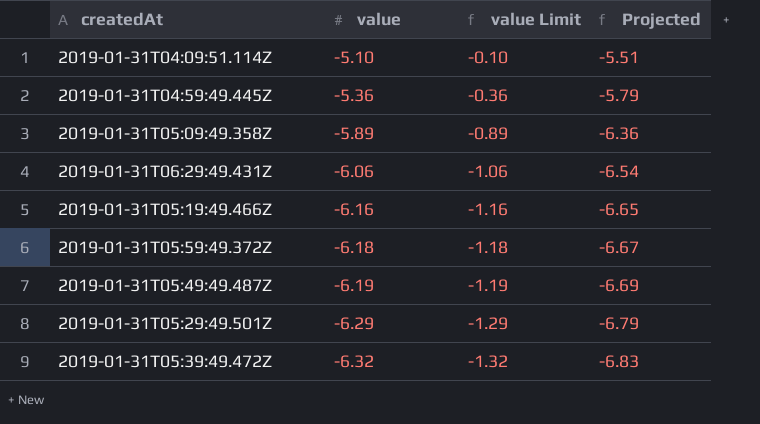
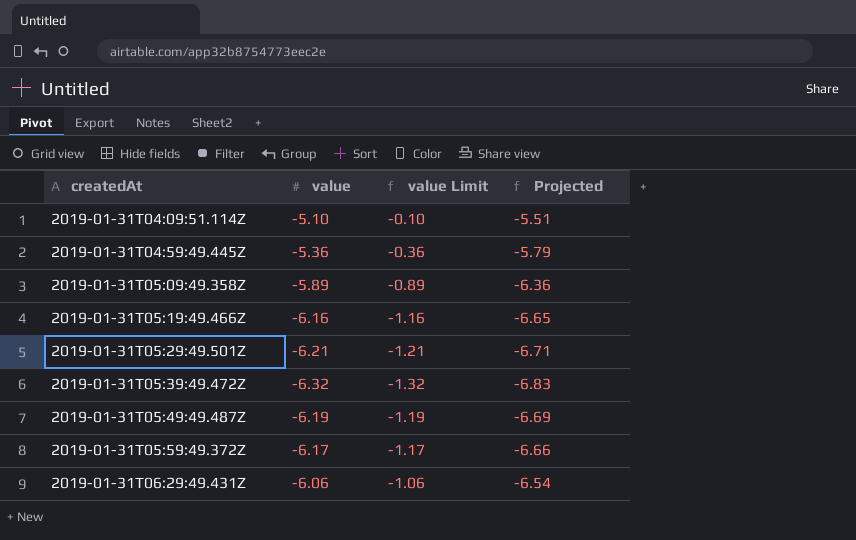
row order: value descending -> createdAt ascending
2019-01-31T05:29:49.501Z | value: -6.29 -> -6.21
2019-01-31T05:29:49.501Z | value Limit: -1.29 -> -1.21
2019-01-31T05:29:49.501Z | Projected: -6.79 -> -6.71
2019-01-31T05:59:49.372Z | value: -6.18 -> -6.17
2019-01-31T05:59:49.372Z | value Limit: -1.18 -> -1.17
2019-01-31T05:59:49.372Z | Projected: -6.67 -> -6.66

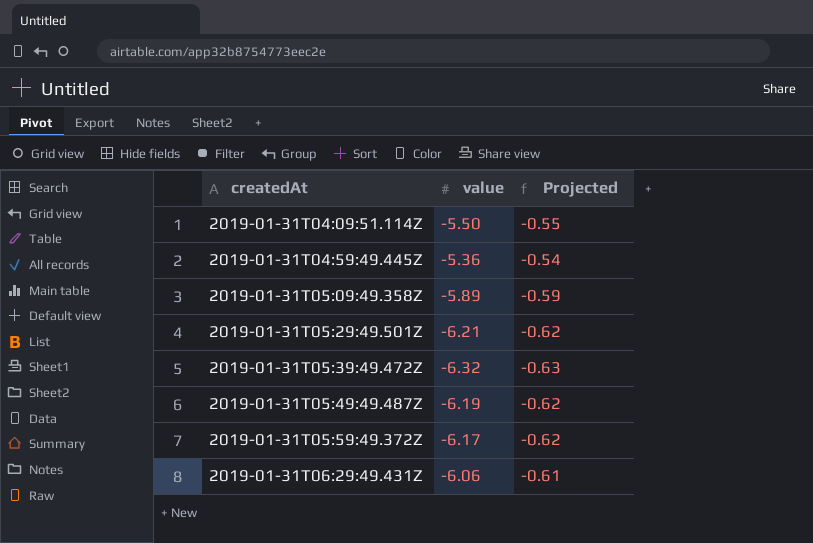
column value Limit | formula: [value] + 5 -> none
column Projected | formula: [value] * 1.08 -> [value] * 0.1
row 2019-01-31T05:19:49.466Z: -6.16 | -1.16 | -6.65 -> none
2019-01-31T04:09:51.114Z | value: -5.10 -> -5.50

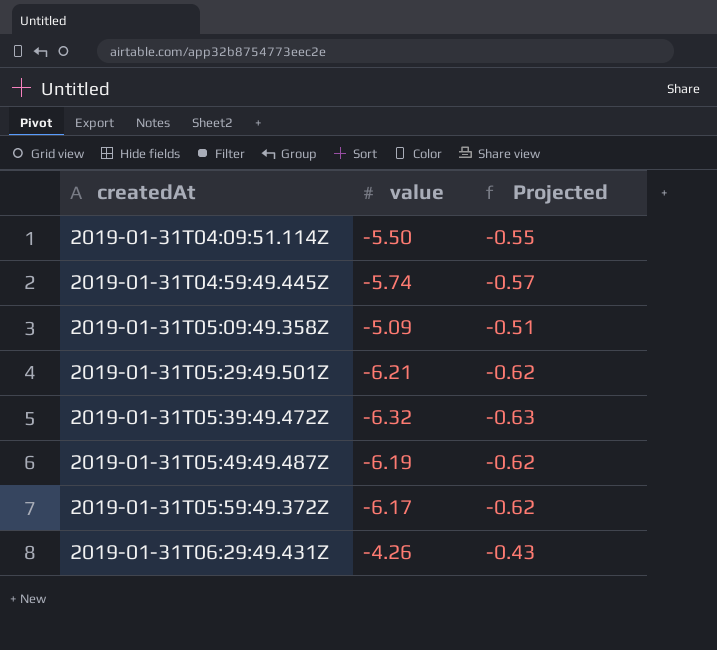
2019-01-31T04:59:49.445Z | value: -5.36 -> -5.74
2019-01-31T04:59:49.445Z | Projected: -0.54 -> -0.57
2019-01-31T05:09:49.358Z | value: -5.89 -> -5.09
2019-01-31T05:09:49.358Z | Projected: -0.59 -> -0.51
2019-01-31T06:29:49.431Z | value: -6.06 -> -4.26
2019-01-31T06:29:49.431Z | Projected: -0.61 -> -0.43

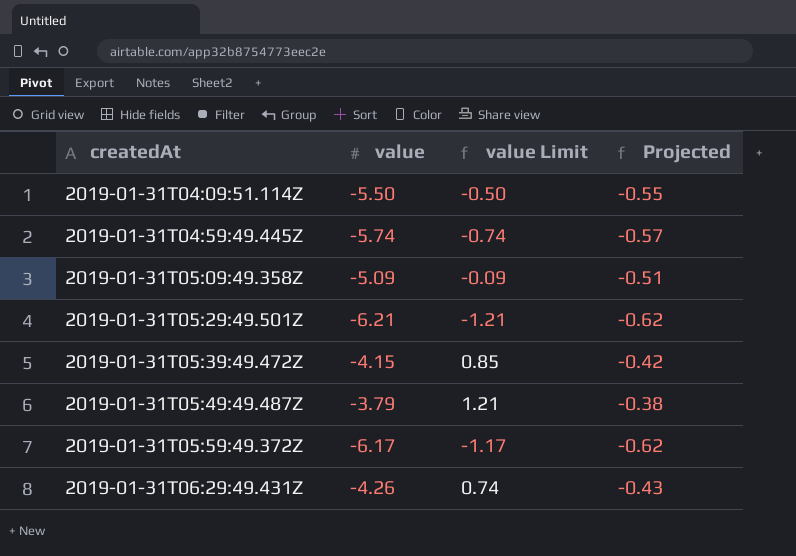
column value Limit | formula: none -> [value] + 5
2019-01-31T05:39:49.472Z | value: -6.32 -> -4.15
2019-01-31T05:39:49.472Z | Projected: -0.63 -> -0.42
2019-01-31T05:49:49.487Z | value: -6.19 -> -3.79
2019-01-31T05:49:49.487Z | Projected: -0.62 -> -0.38

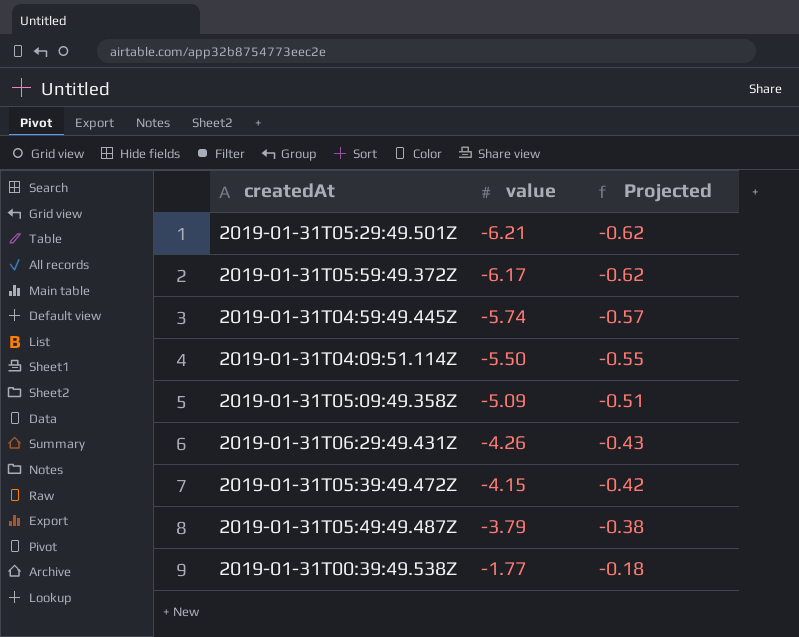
row order: createdAt ascending -> value ascending
column value Limit | formula: [value] + 5 -> none
row 2019-01-31T00:39:49.538Z: none -> -1.77 | -0.18

